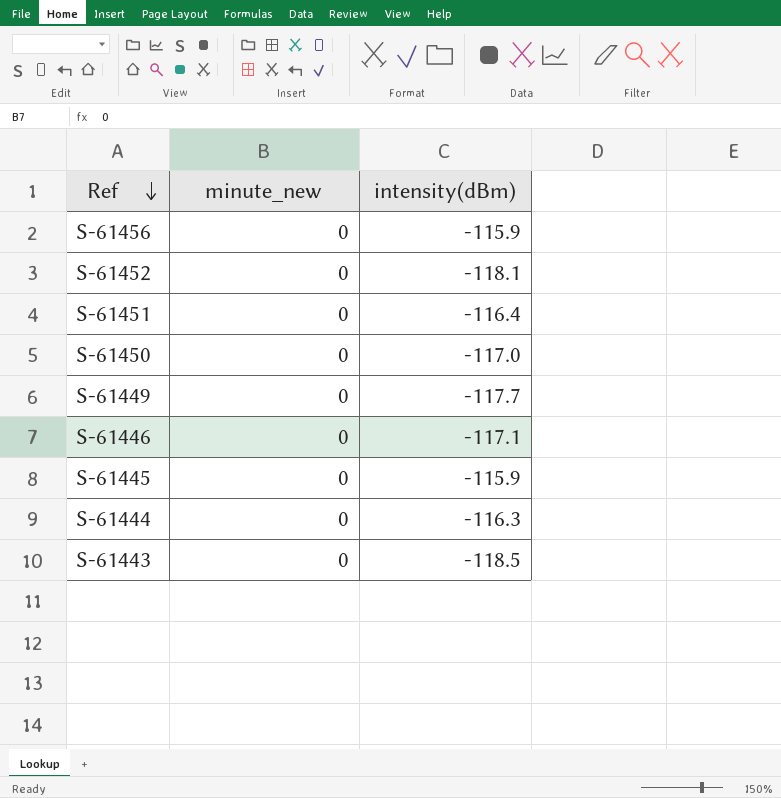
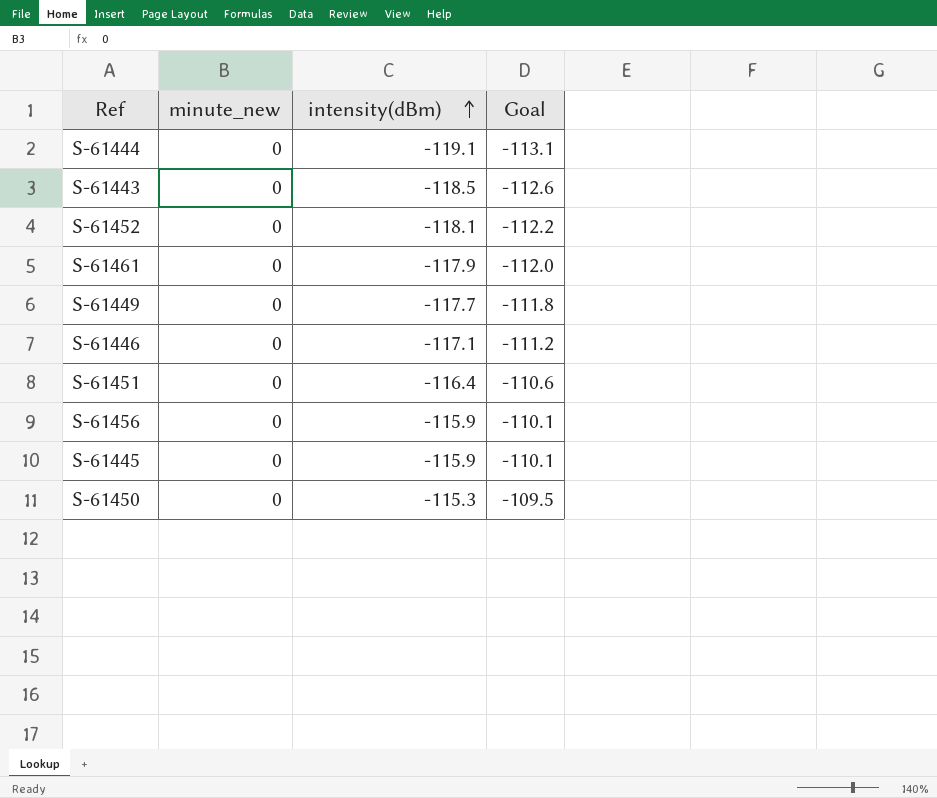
row order: Ref descending -> intensity(dBm) ascending
column Goal | formula: none -> [intensity(dBm)] * 0.95
S-61444 | intensity(dBm): -116.3 -> -119.1
row S-61461: none -> 0 | -117.9 | -112.0
S-61450 | intensity(dBm): -117.0 -> -115.3

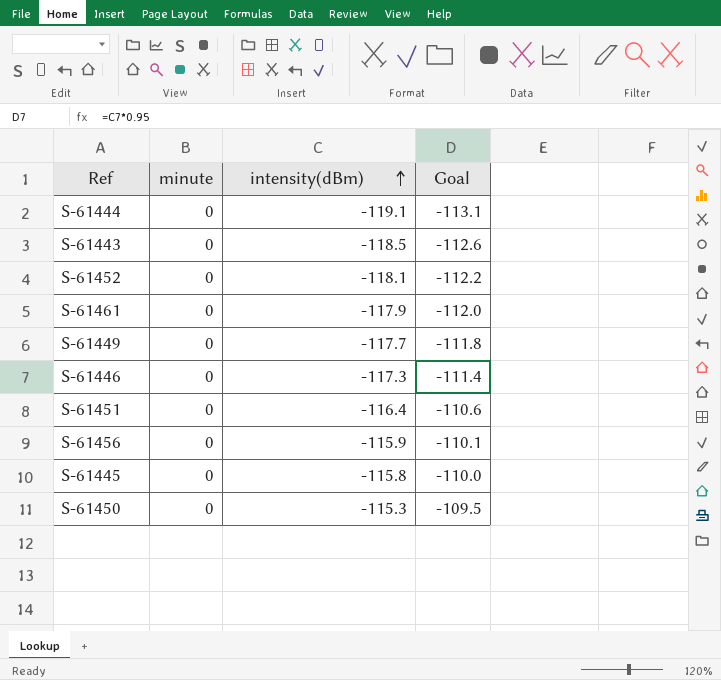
column name: minute_new -> minute
S-61446 | intensity(dBm): -117.1 -> -117.3
S-61446 | Goal: -111.2 -> -111.4
S-61445 | intensity(dBm): -115.9 -> -115.8
S-61445 | Goal: -110.1 -> -110.0

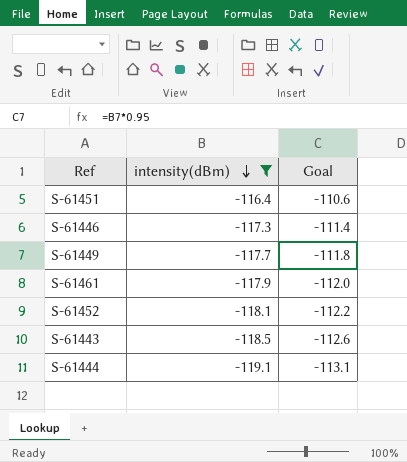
filter: none -> intensity(dBm) <= -116.4
row order: intensity(dBm) ascending -> intensity(dBm) descending
column minute | position: 2 -> none

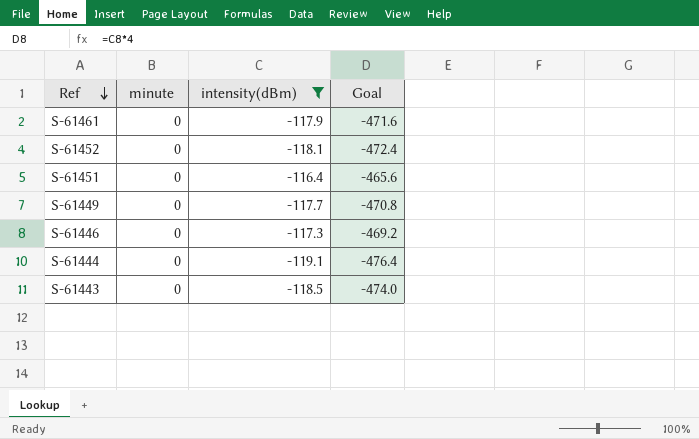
row order: intensity(dBm) descending -> Ref descending
column minute | position: none -> 2
column Goal | formula: [intensity(dBm)] * 0.95 -> [intensity(dBm)] * 4

